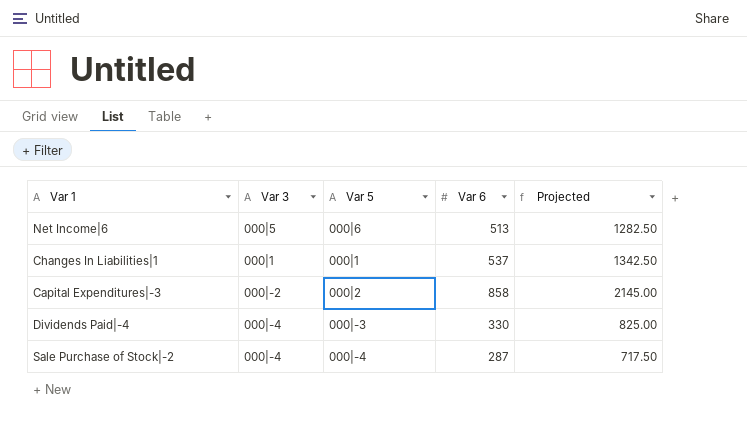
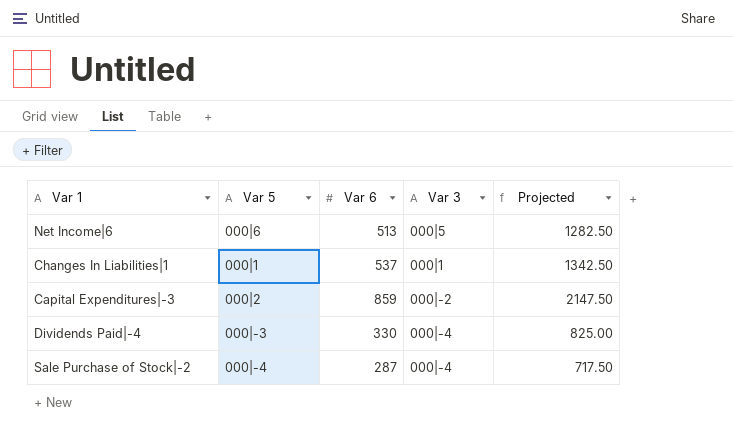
column Var 3 | position: 2 -> 4
Capital Expenditures|-3 | Var 6: 858 -> 859
Capital Expenditures|-3 | Projected: 2145.00 -> 2147.50

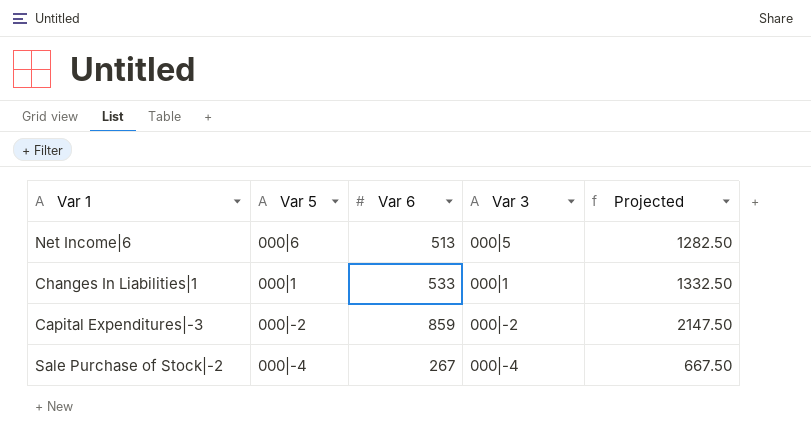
row Dividends Paid|-4: 000|-3 | 330 | 000|-4 | 825.00 -> none
Changes In Liabilities|1 | Var 6: 537 -> 533
Changes In Liabilities|1 | Projected: 1342.50 -> 1332.50
Capital Expenditures|-3 | Var 5: 000|2 -> 000|-2
Sale Purchase of Stock|-2 | Var 6: 287 -> 267
Sale Purchase of Stock|-2 | Projected: 717.50 -> 667.50

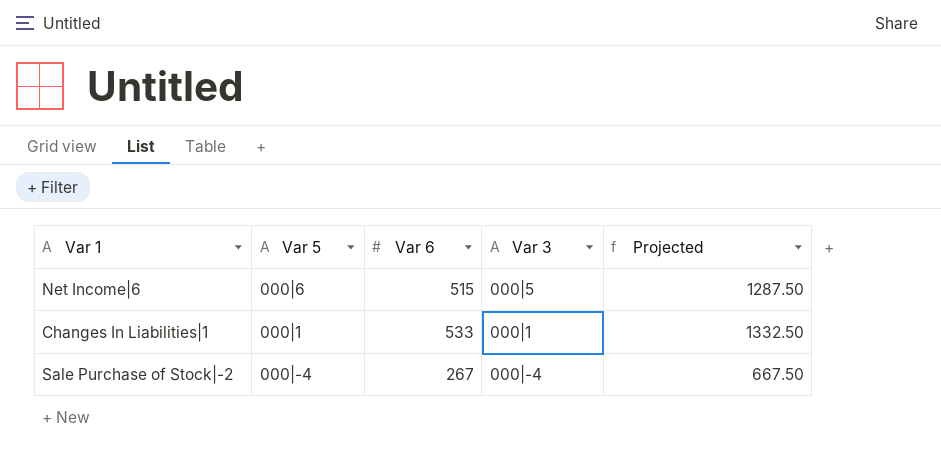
row Capital Expenditures|-3: 000|-2 | 859 | 000|-2 | 2147.50 -> none
Net Income|6 | Var 6: 513 -> 515
Net Income|6 | Projected: 1282.50 -> 1287.50

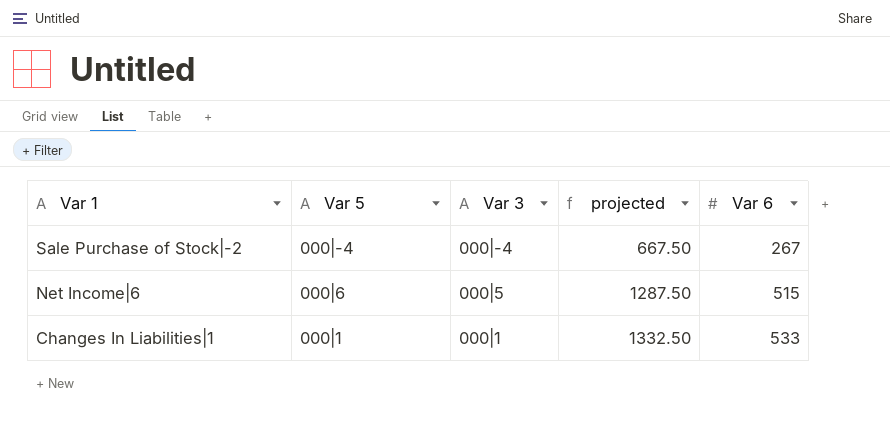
row order: none -> Var 1 descending
column name: Projected -> projected
column Var 6 | position: 3 -> 5

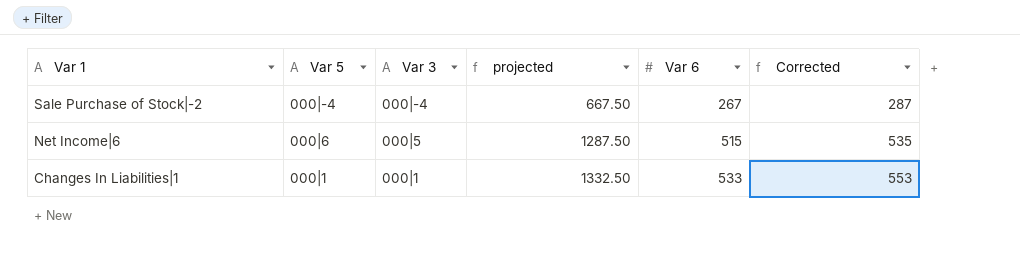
column Corrected | formula: none -> [Var 6] + 20

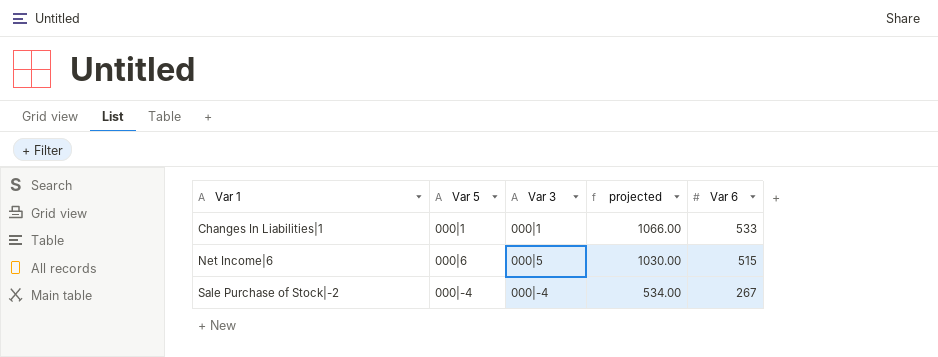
row order: Var 1 descending -> Var 1 ascending
column Corrected | formula: [Var 6] + 20 -> none
column projected | formula: [Var 6] * 2.5 -> [Var 6] * 2

